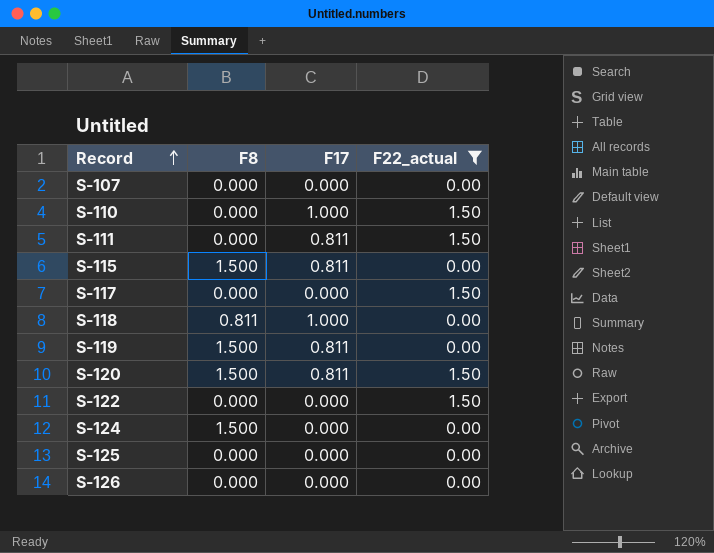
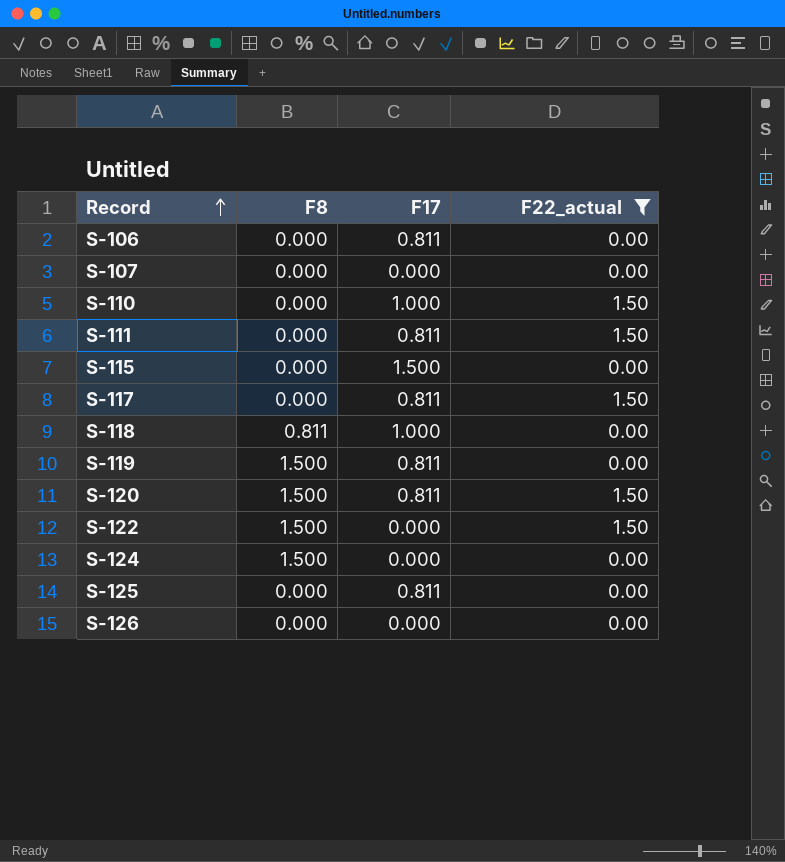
row S-106: none -> 0.000 | 0.811 | 0.00
S-115 | F8: 1.500 -> 0.000
S-115 | F17: 0.811 -> 1.500
S-117 | F17: 0.000 -> 0.811
S-122 | F8: 0.000 -> 1.500
S-125 | F17: 0.000 -> 0.811

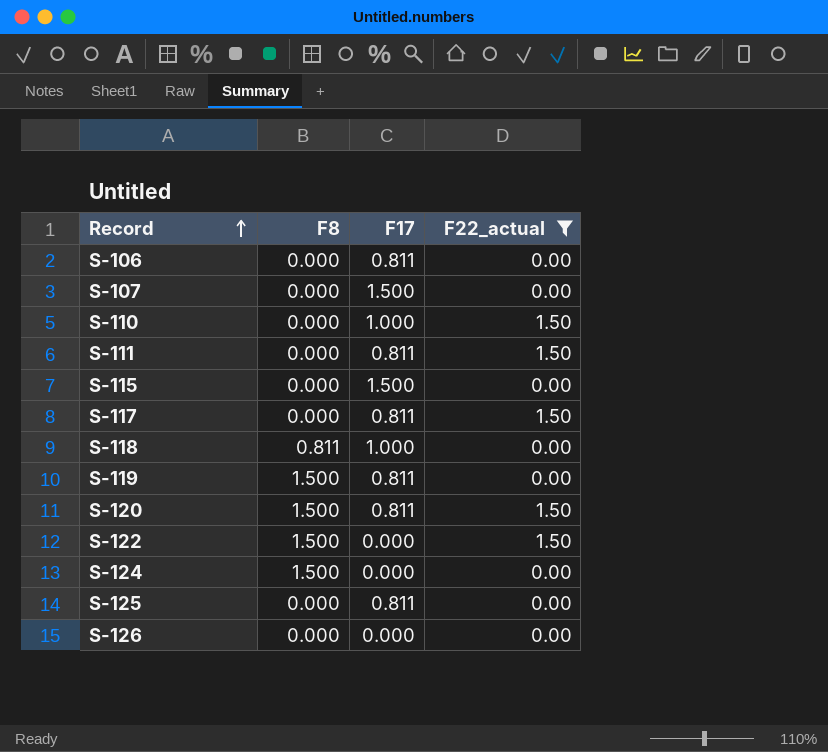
S-107 | F17: 0.000 -> 1.500

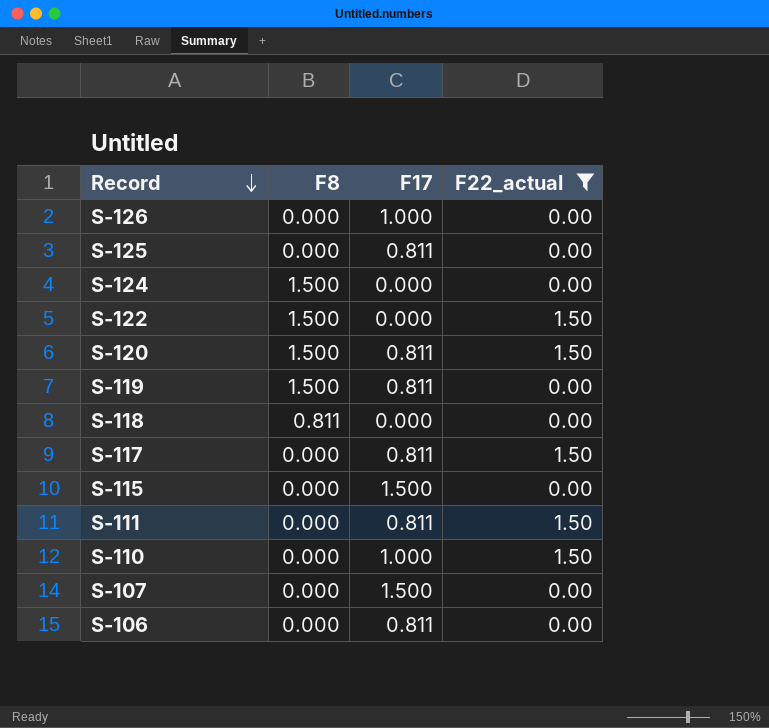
row order: Record ascending -> Record descending
S-126 | F17: 0.000 -> 1.000
S-118 | F17: 1.000 -> 0.000

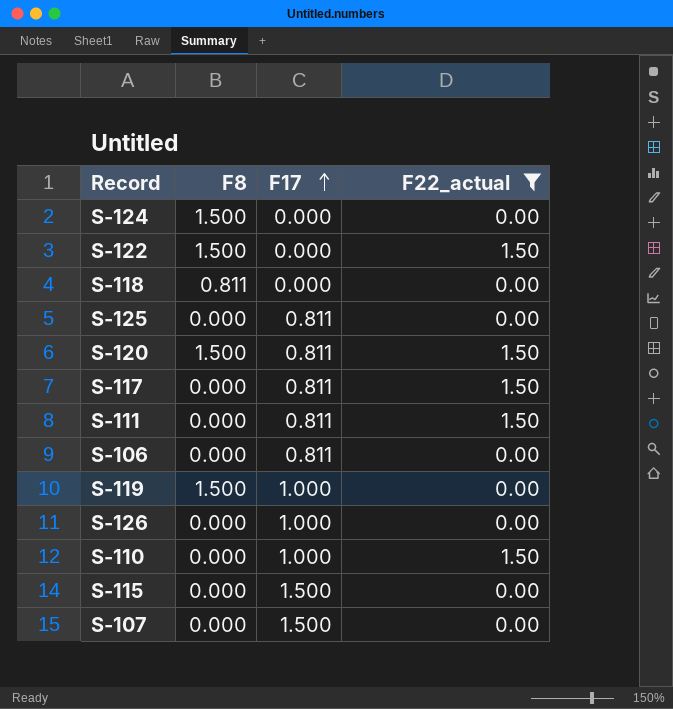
row order: Record descending -> F17 ascending
S-119 | F17: 0.811 -> 1.000

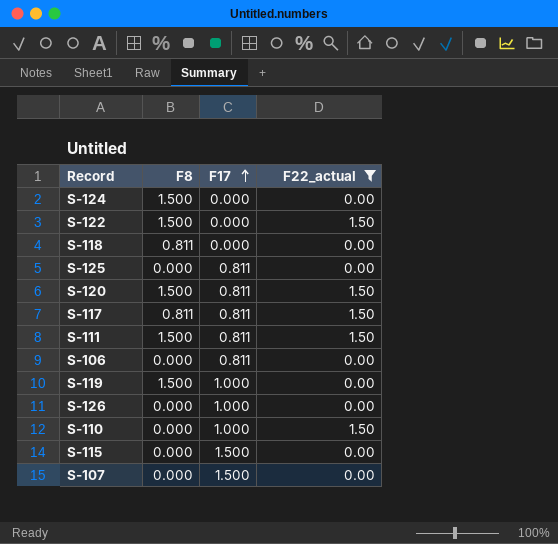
S-117 | F8: 0.000 -> 0.811
S-111 | F8: 0.000 -> 1.500

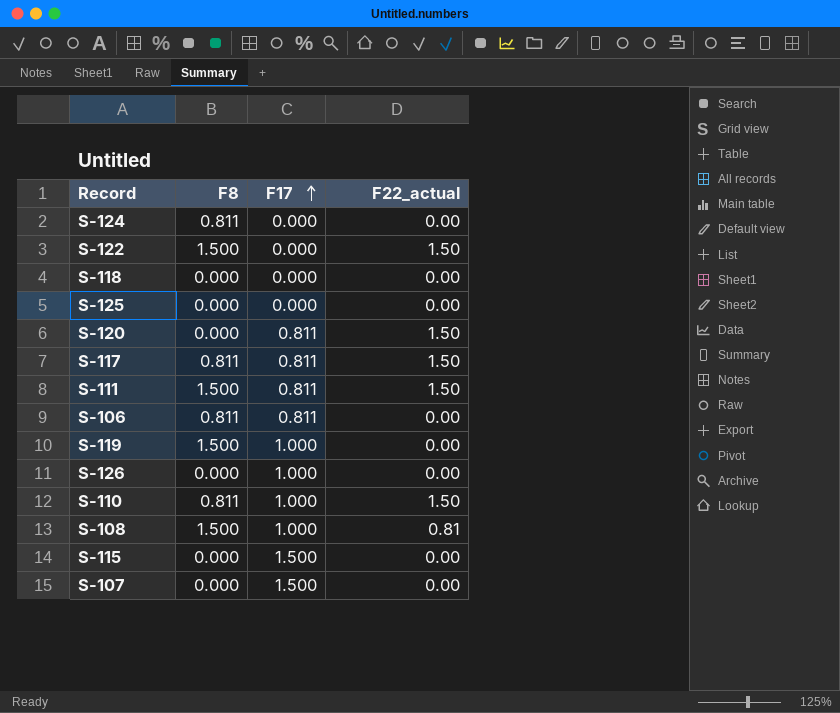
filter: F22_actual != 0.81 -> none
S-124 | F8: 1.500 -> 0.811
S-118 | F8: 0.811 -> 0.000
S-125 | F17: 0.811 -> 0.000
S-120 | F8: 1.500 -> 0.000
S-106 | F8: 0.000 -> 0.811
S-110 | F8: 0.000 -> 0.811

